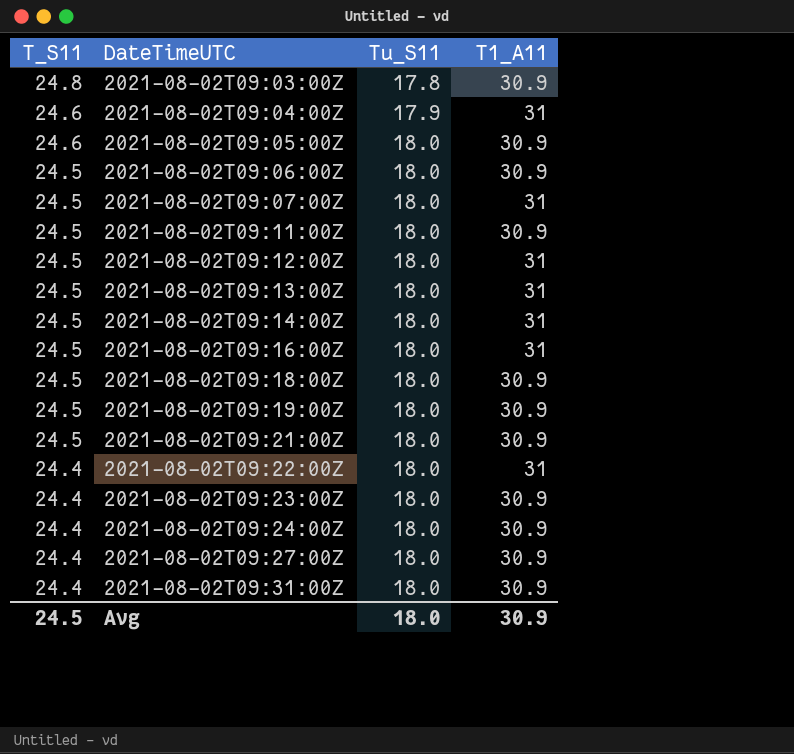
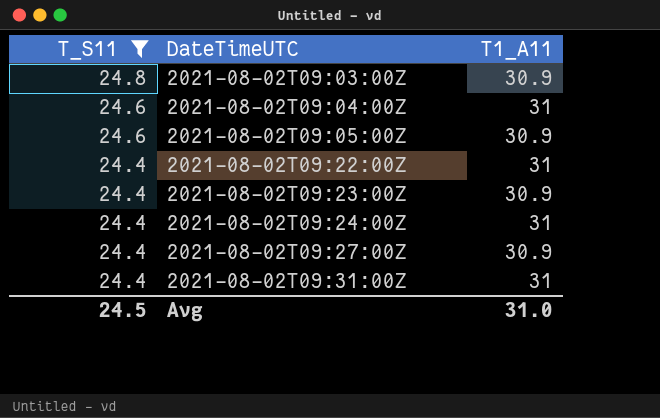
filter: none -> T_S11 != 24.5
column Tu_S11 | position: 3 -> none
2021-08-02T09:24:00Z | T1_A11: 30.9 -> 31
2021-08-02T09:31:00Z | T1_A11: 30.9 -> 31
Avg | T1_A11: 30.9 -> 31.0

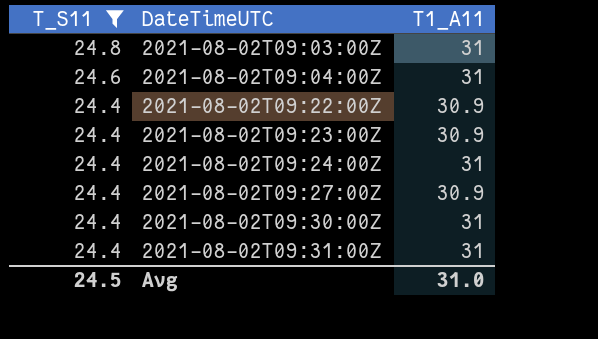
row 2021-08-02T09:05:00Z: 24.6 | 30.9 -> none
2021-08-02T09:03:00Z | T1_A11: 30.9 -> 31
2021-08-02T09:22:00Z | T1_A11: 31 -> 30.9
row 2021-08-02T09:30:00Z: none -> 24.4 | 31

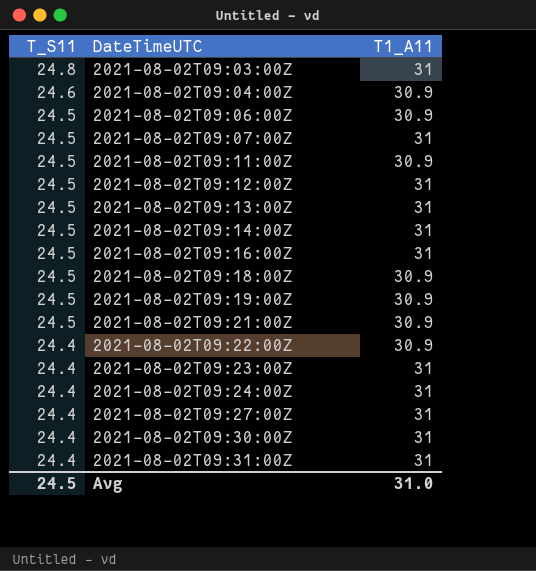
filter: T_S11 != 24.5 -> none
2021-08-02T09:04:00Z | T1_A11: 31 -> 30.9
2021-08-02T09:23:00Z | T1_A11: 30.9 -> 31
2021-08-02T09:27:00Z | T1_A11: 30.9 -> 31

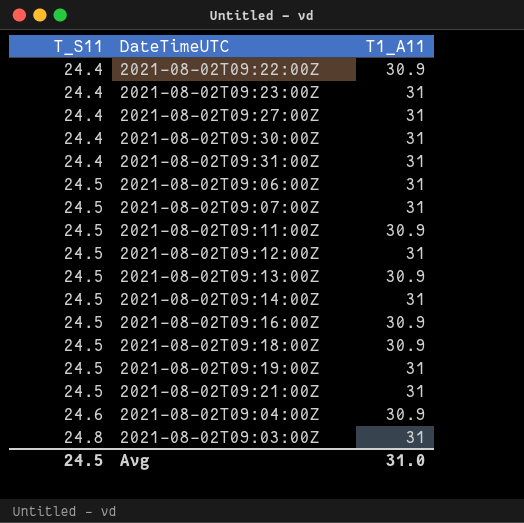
row order: T_S11 descending -> T_S11 ascending
row 2021-08-02T09:24:00Z: 24.4 | 31 -> none
2021-08-02T09:06:00Z | T1_A11: 30.9 -> 31
2021-08-02T09:13:00Z | T1_A11: 31 -> 30.9
2021-08-02T09:16:00Z | T1_A11: 31 -> 30.9
2021-08-02T09:19:00Z | T1_A11: 30.9 -> 31
2021-08-02T09:21:00Z | T1_A11: 30.9 -> 31

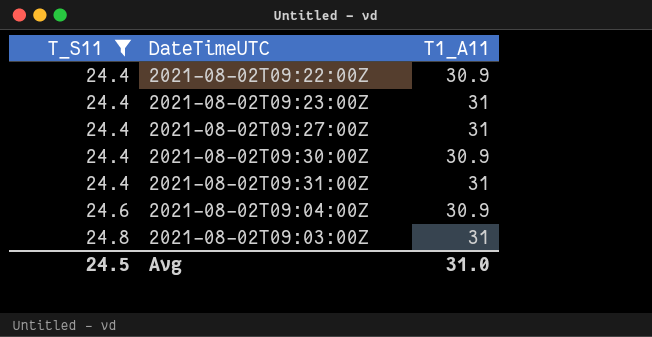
filter: none -> T_S11 != 24.5
2021-08-02T09:30:00Z | T1_A11: 31 -> 30.9

